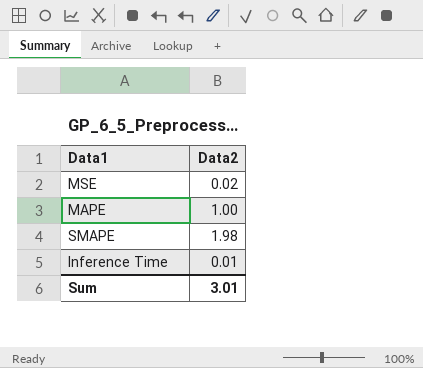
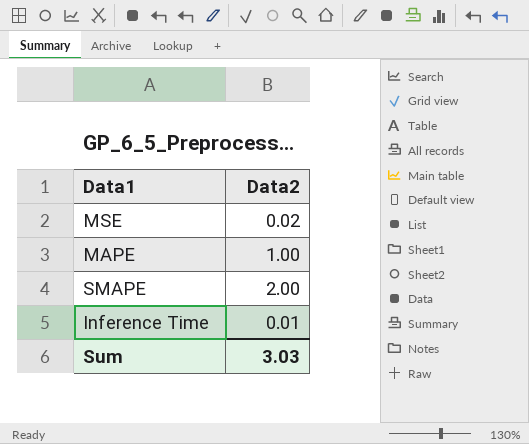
SMAPE | Data2: 1.98 -> 2.00
Sum | Data2: 3.01 -> 3.03

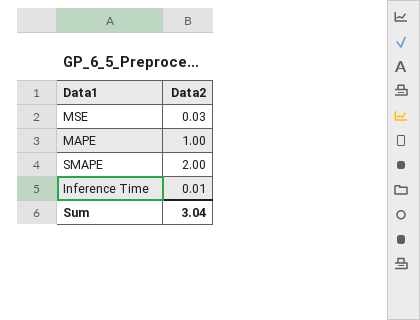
MSE | Data2: 0.02 -> 0.03
Sum | Data2: 3.03 -> 3.04

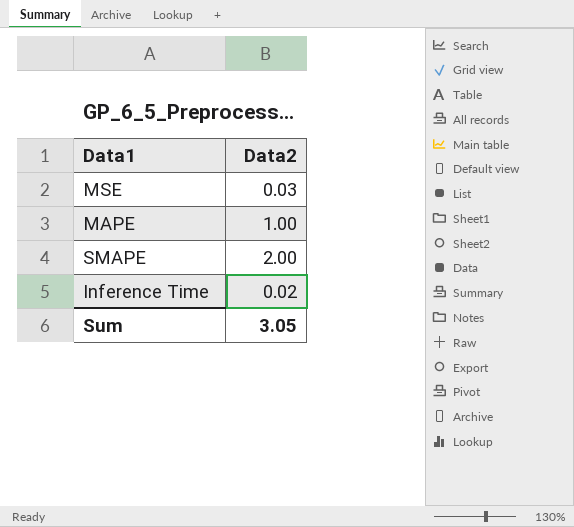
Inference Time | Data2: 0.01 -> 0.02
Sum | Data2: 3.04 -> 3.05

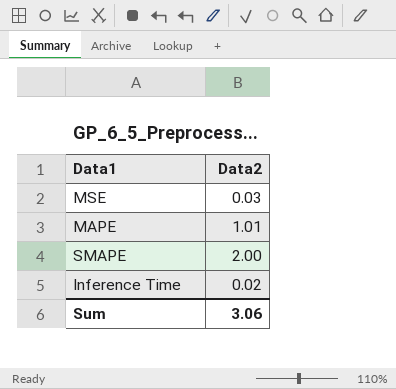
MAPE | Data2: 1.00 -> 1.01
Sum | Data2: 3.05 -> 3.06

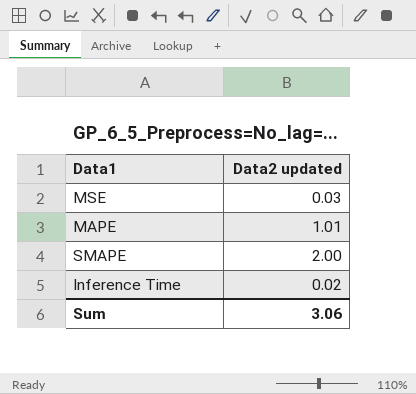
column name: Data2 -> Data2 updated

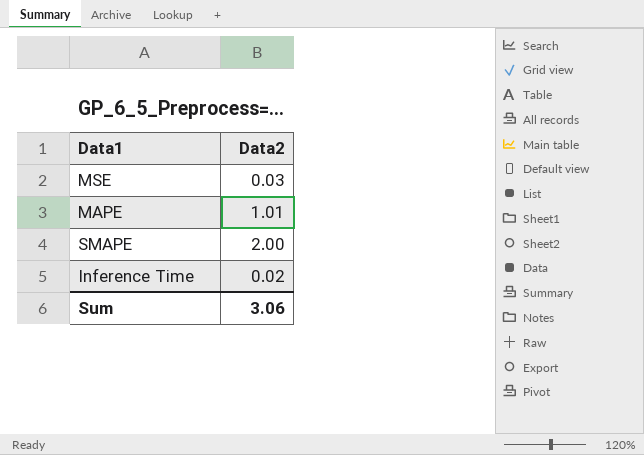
column name: Data2 updated -> Data2

